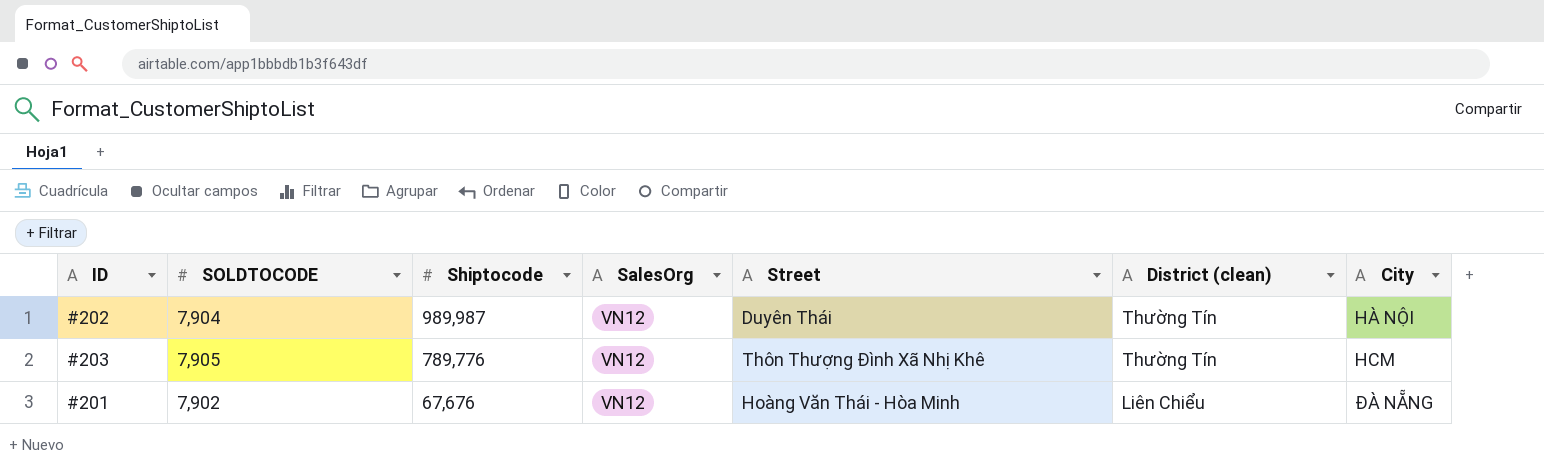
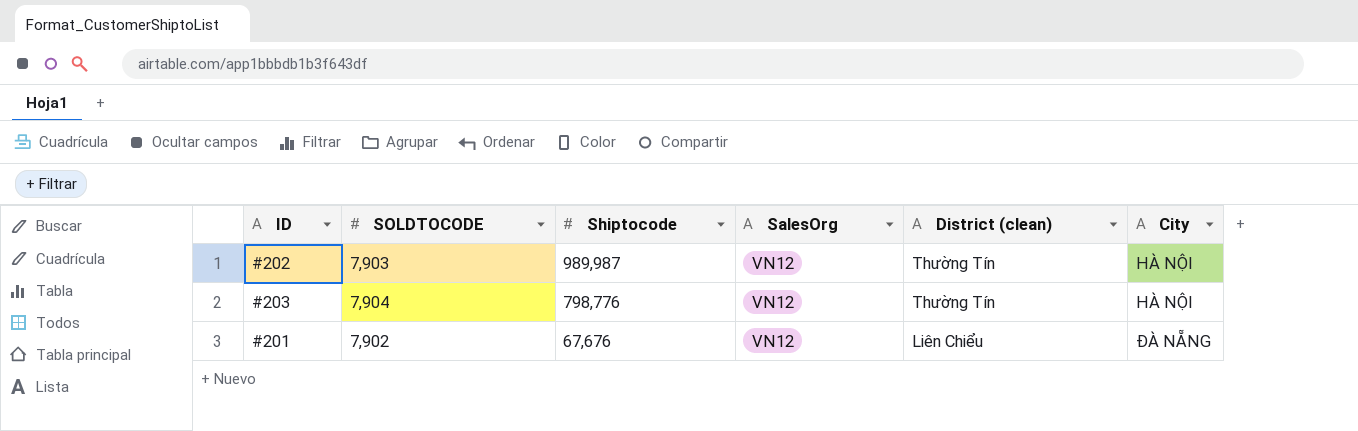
column Street | position: 5 -> none
#202 | SOLDTOCODE: 7,904 -> 7,903
#203 | SOLDTOCODE: 7,905 -> 7,904
#203 | Shiptocode: 789,776 -> 798,776
#203 | City: HCM -> HÀ NỘI

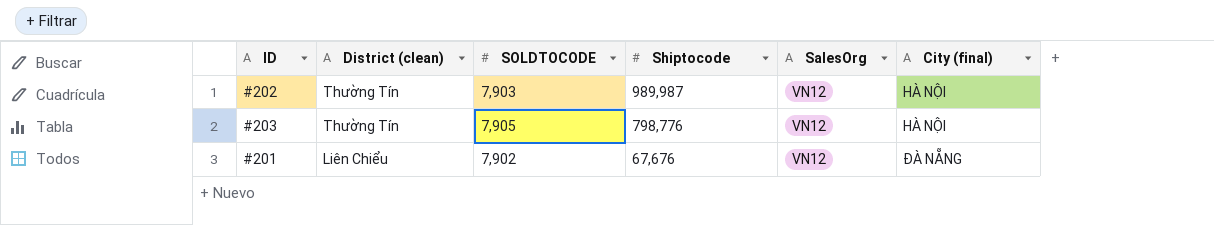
column District (clean) | position: 5 -> 2
column name: City -> City (final)
#203 | SOLDTOCODE: 7,904 -> 7,905

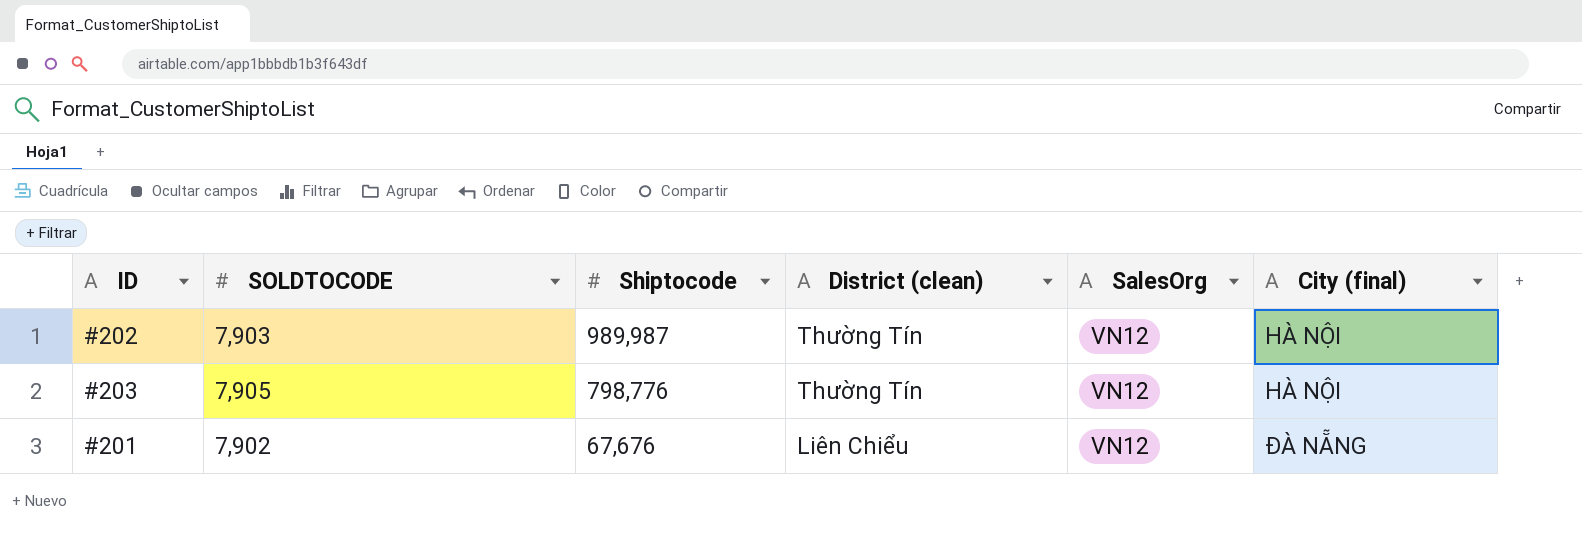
column District (clean) | position: 2 -> 4

